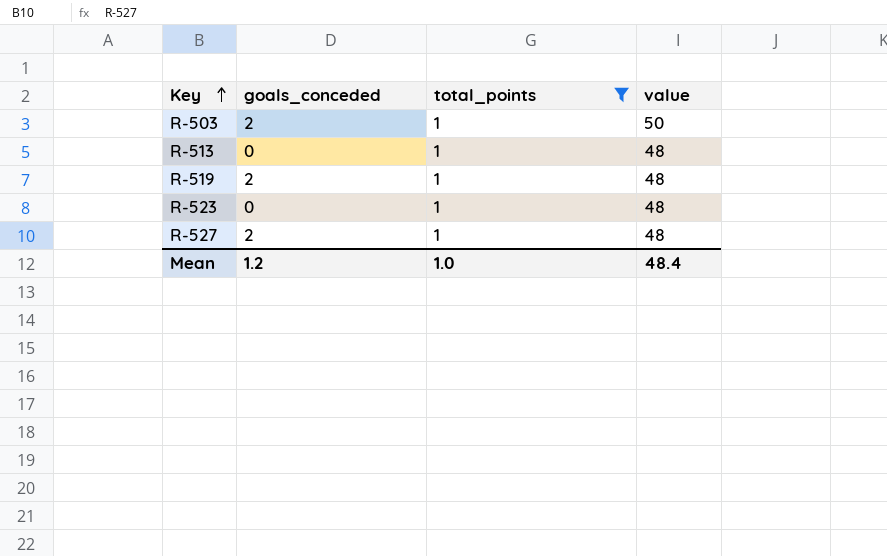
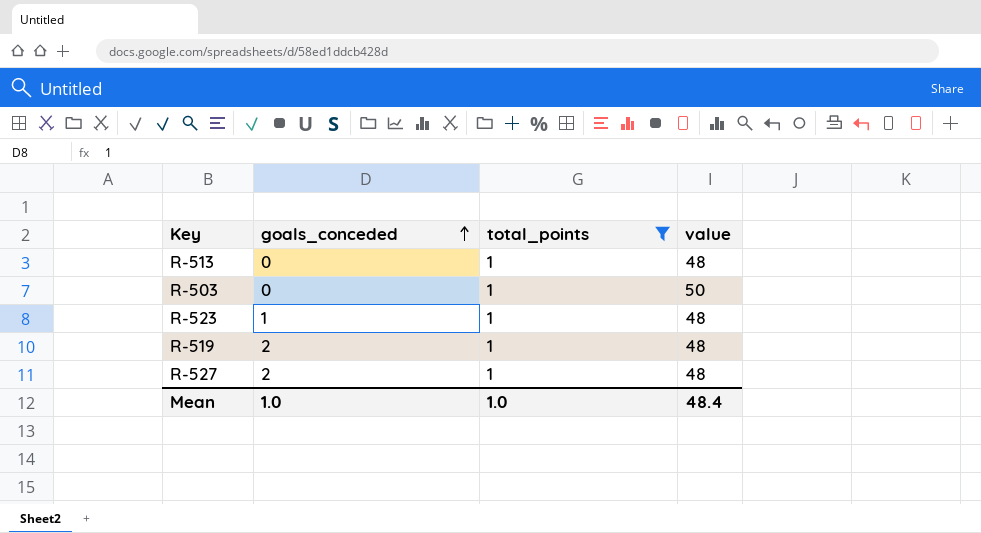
row order: Key ascending -> goals_conceded ascending
R-503 | goals_conceded: 2 -> 0
R-523 | goals_conceded: 0 -> 1
Mean | goals_conceded: 1.2 -> 1.0

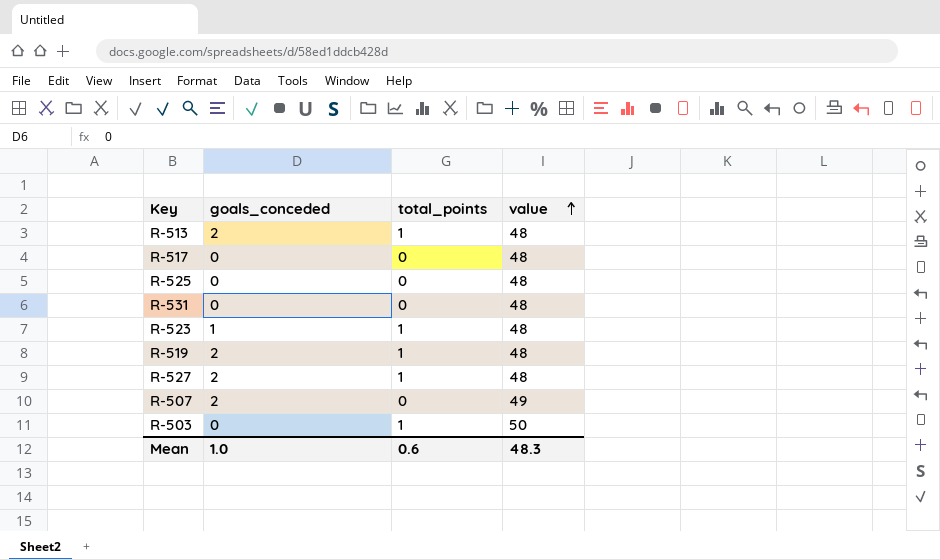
filter: total_points = 1 -> none
row order: goals_conceded ascending -> value ascending
R-513 | goals_conceded: 0 -> 2
Mean | total_points: 1.0 -> 0.6
Mean | value: 48.4 -> 48.3

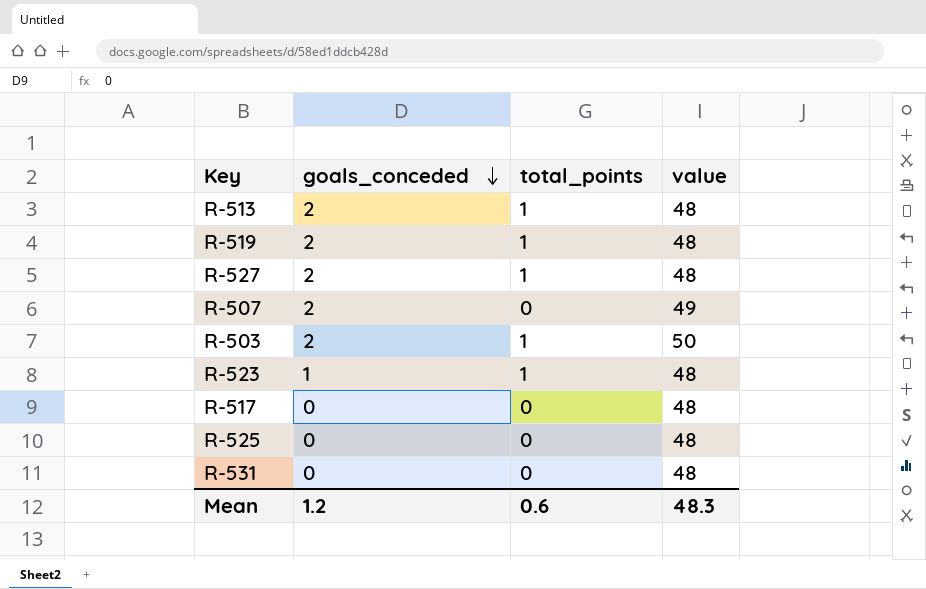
row order: value ascending -> goals_conceded descending
R-503 | goals_conceded: 0 -> 2
Mean | goals_conceded: 1.0 -> 1.2

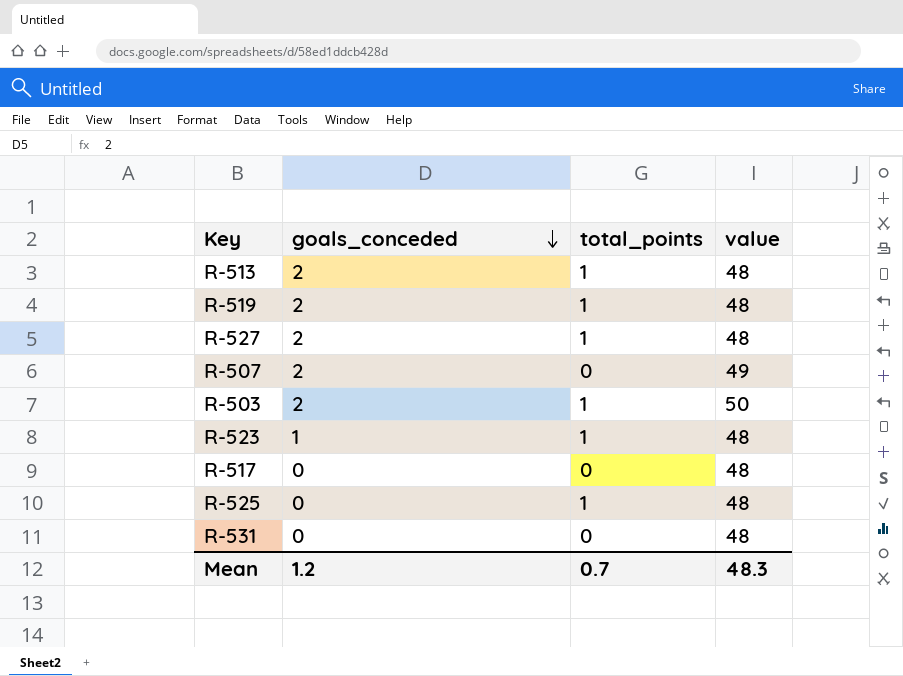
R-525 | total_points: 0 -> 1
Mean | total_points: 0.6 -> 0.7

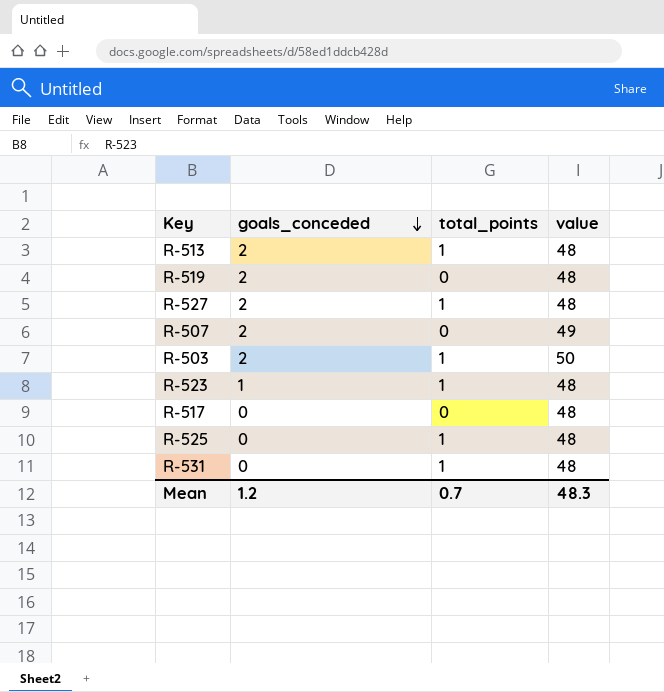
R-519 | total_points: 1 -> 0
R-531 | total_points: 0 -> 1

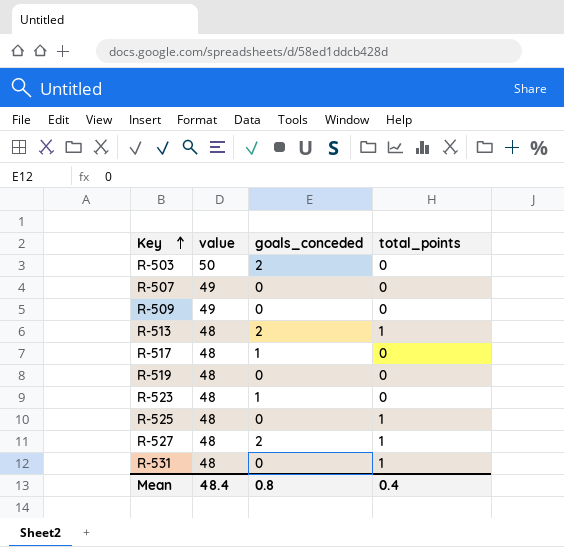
row order: goals_conceded descending -> Key ascending
column value | position: 4 -> 2
R-503 | total_points: 1 -> 0
R-507 | goals_conceded: 2 -> 0
row R-509: none -> 49 | 0 | 0
R-517 | goals_conceded: 0 -> 1
R-519 | goals_conceded: 2 -> 0
R-523 | total_points: 1 -> 0
Mean | value: 48.3 -> 48.4
Mean | goals_conceded: 1.2 -> 0.8
Mean | total_points: 0.7 -> 0.4

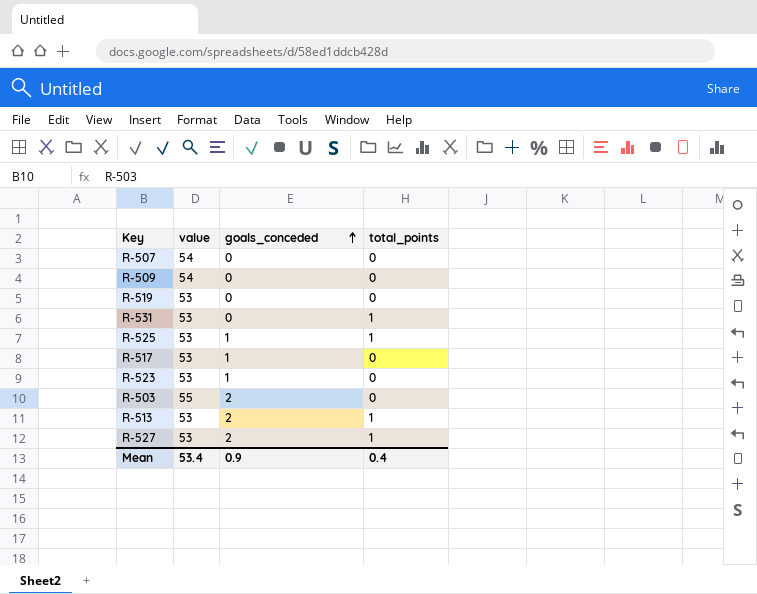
row order: Key ascending -> goals_conceded ascending
R-507 | value: 49 -> 54
R-509 | value: 49 -> 54
R-519 | value: 48 -> 53
R-531 | value: 48 -> 53
R-525 | value: 48 -> 53
R-525 | goals_conceded: 0 -> 1
R-517 | value: 48 -> 53
R-523 | value: 48 -> 53
R-503 | value: 50 -> 55
R-513 | value: 48 -> 53
R-527 | value: 48 -> 53
Mean | value: 48.4 -> 53.4
Mean | goals_conceded: 0.8 -> 0.9

